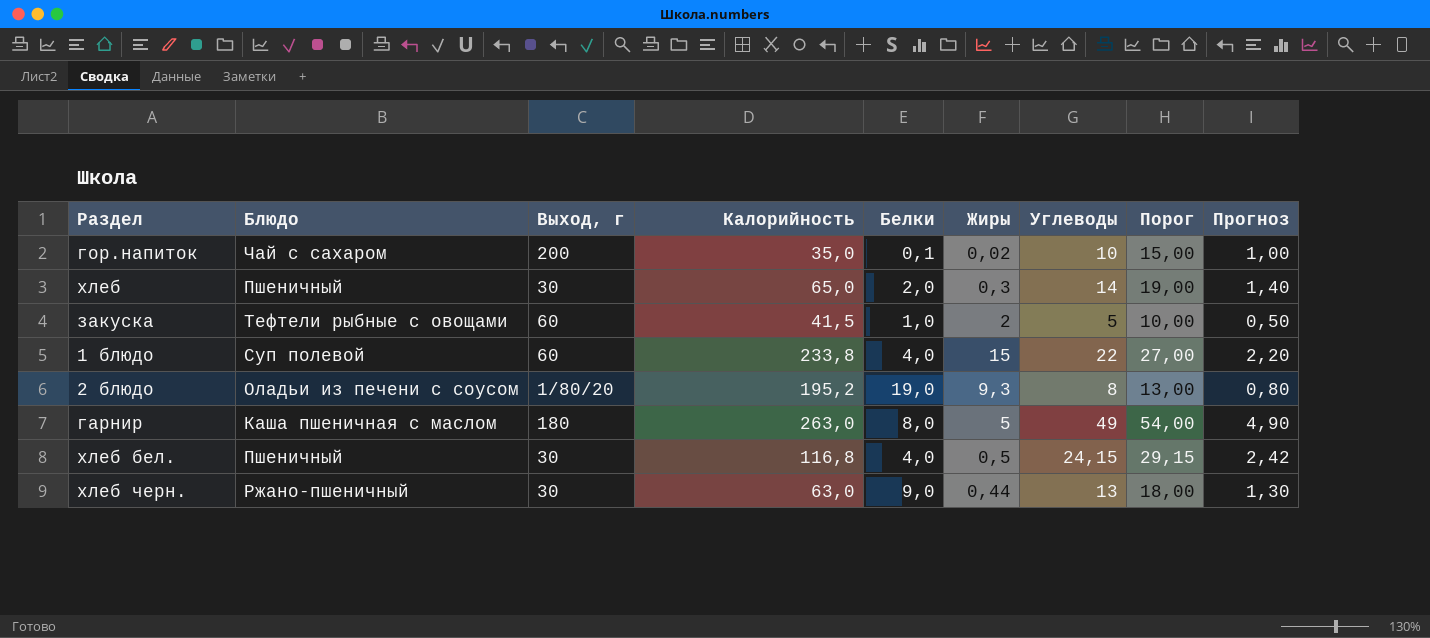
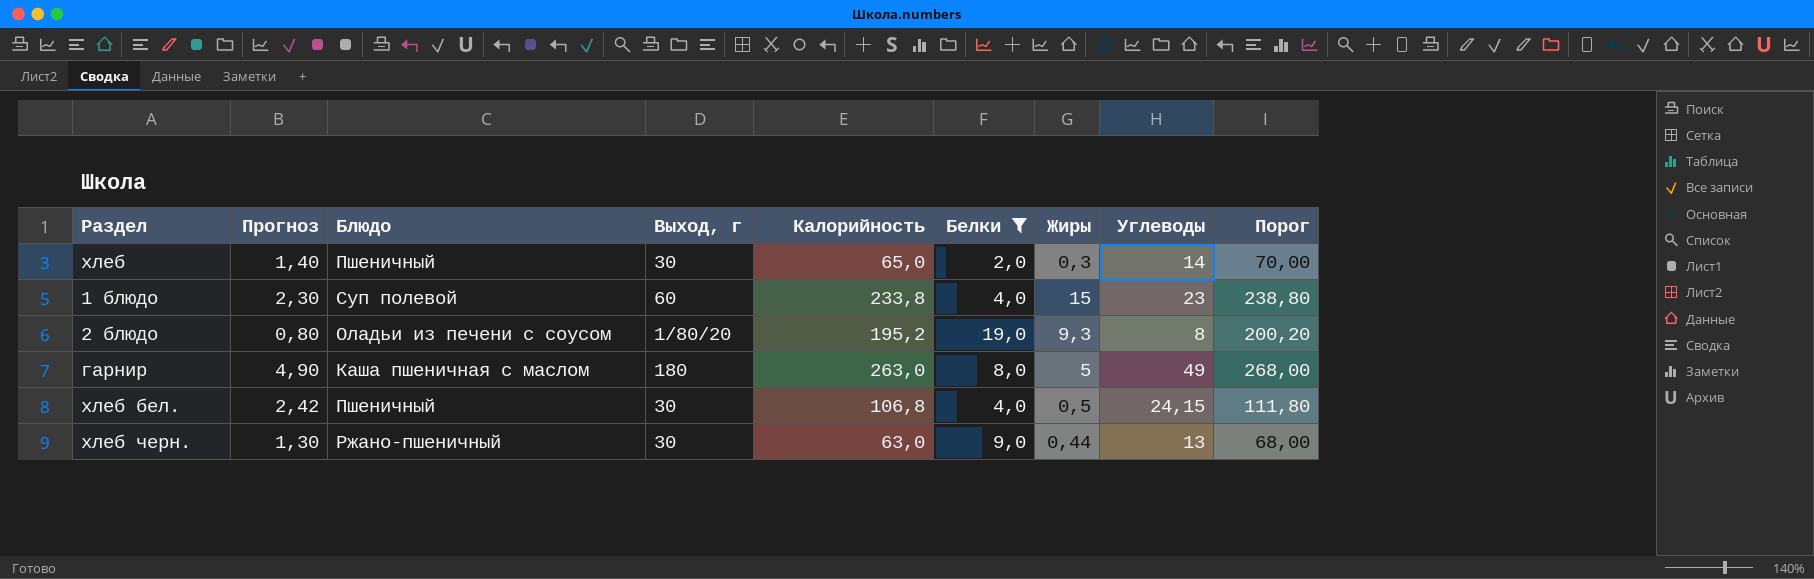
filter: none -> Белки >= 2,0
column Прогноз | position: 9 -> 2
column Порог | formula: [Углеводы] + 5 -> [Калорийность] + 5
1 блюдо | Прогноз: 2,20 -> 2,30
1 блюдо | Углеводы: 22 -> 23
хлеб бел. | Калорийность: 116,8 -> 106,8

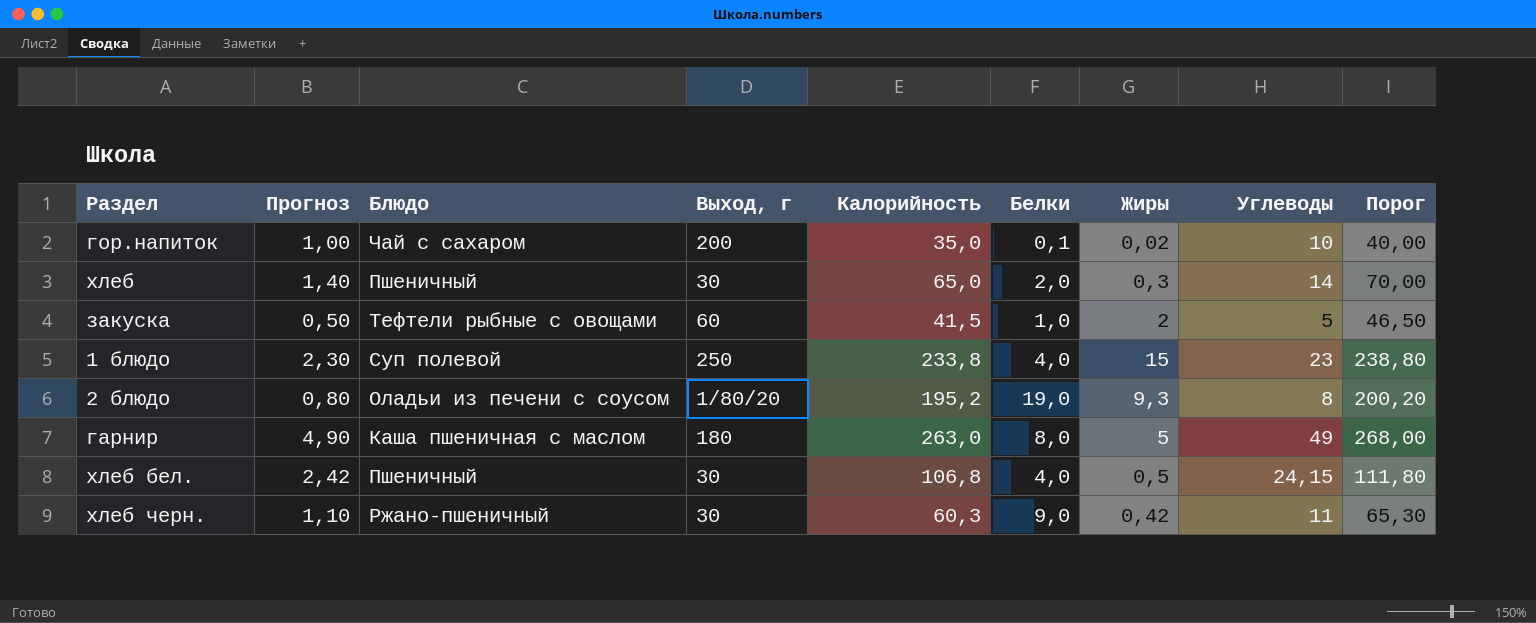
filter: Белки >= 2,0 -> none
1 блюдо | Выход, г: 60 -> 250
хлеб черн. | Прогноз: 1,30 -> 1,10
хлеб черн. | Калорийность: 63,0 -> 60,3
хлеб черн. | Жиры: 0,44 -> 0,42
хлеб черн. | Углеводы: 13 -> 11
хлеб черн. | Порог: 68,00 -> 65,30

